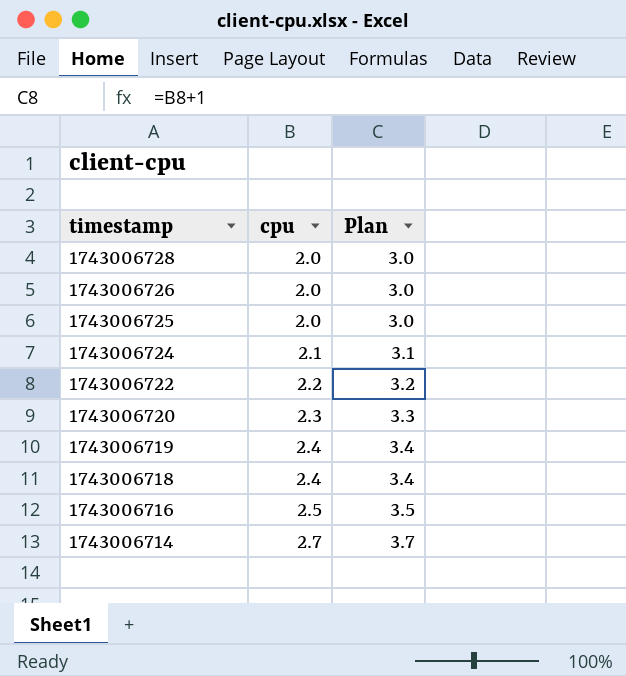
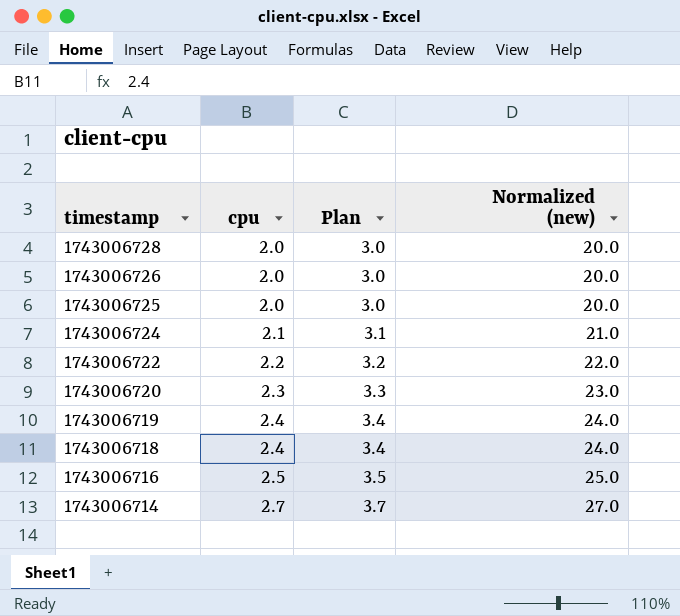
column Normalized (new) | formula: none -> [cpu] * 10

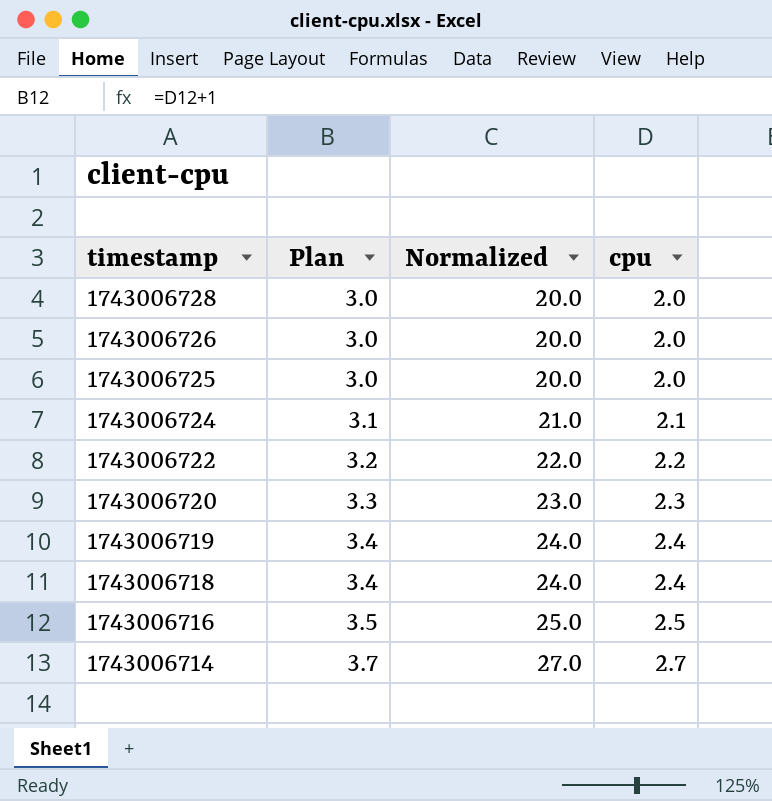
column name: Normalized (new) -> Normalized
column cpu | position: 2 -> 4

